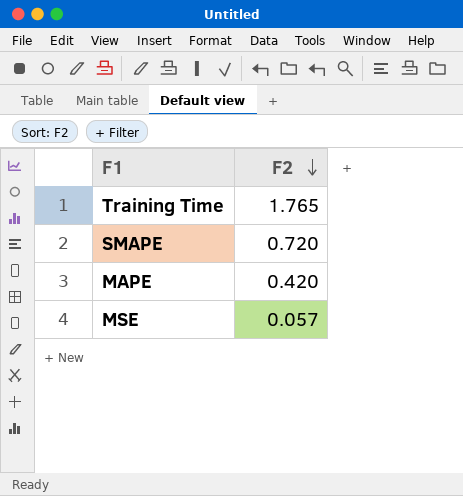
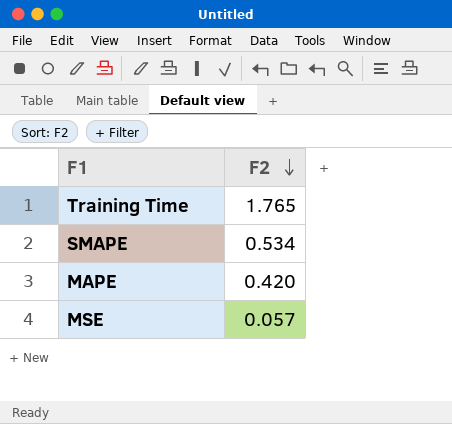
SMAPE | F2: 0.720 -> 0.534

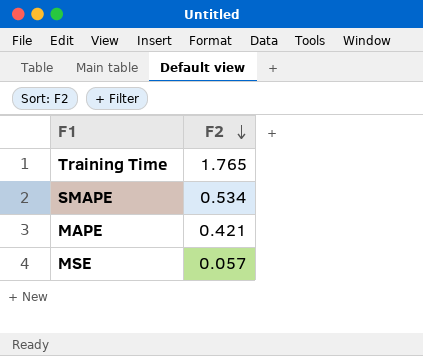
MAPE | F2: 0.420 -> 0.421

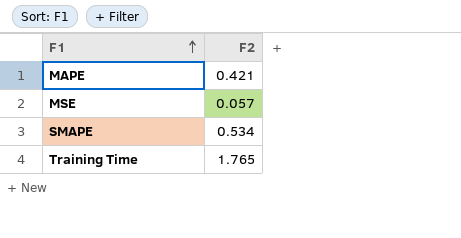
row order: F2 descending -> F1 ascending

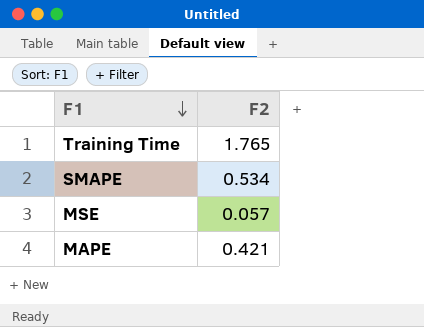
row order: F1 ascending -> F1 descending

